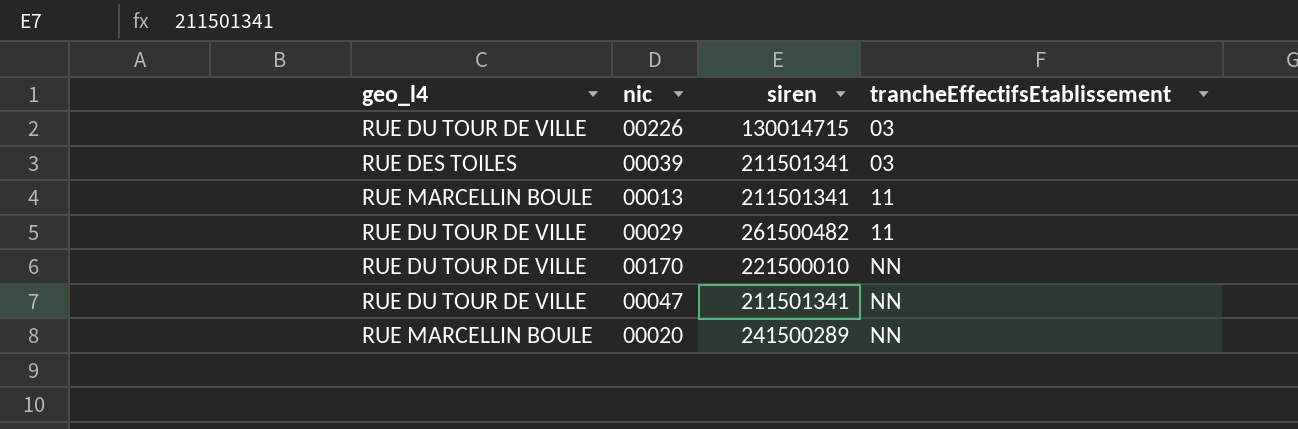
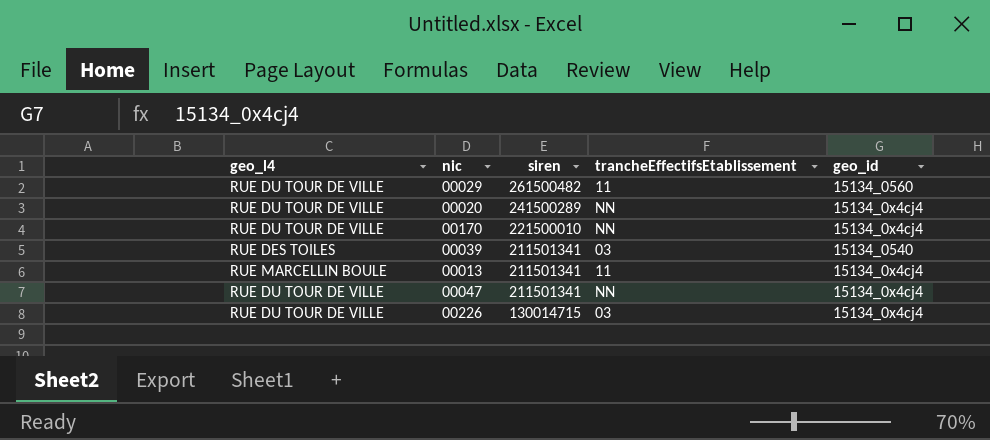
row order: trancheEffectifsEtablissement ascending -> siren descending
column geo_id | position: none -> 5
00020 | geo_l4: RUE MARCELLIN BOULE -> RUE DU TOUR DE VILLE

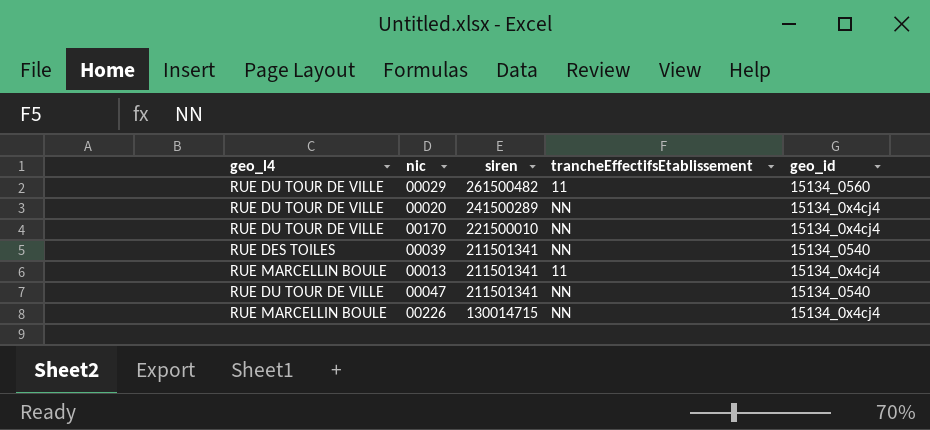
00039 | trancheEffectifsEtablissement: 03 -> NN
00047 | geo_id: 15134_0x4cj4 -> 15134_0540
00226 | geo_l4: RUE DU TOUR DE VILLE -> RUE MARCELLIN BOULE
00226 | trancheEffectifsEtablissement: 03 -> NN

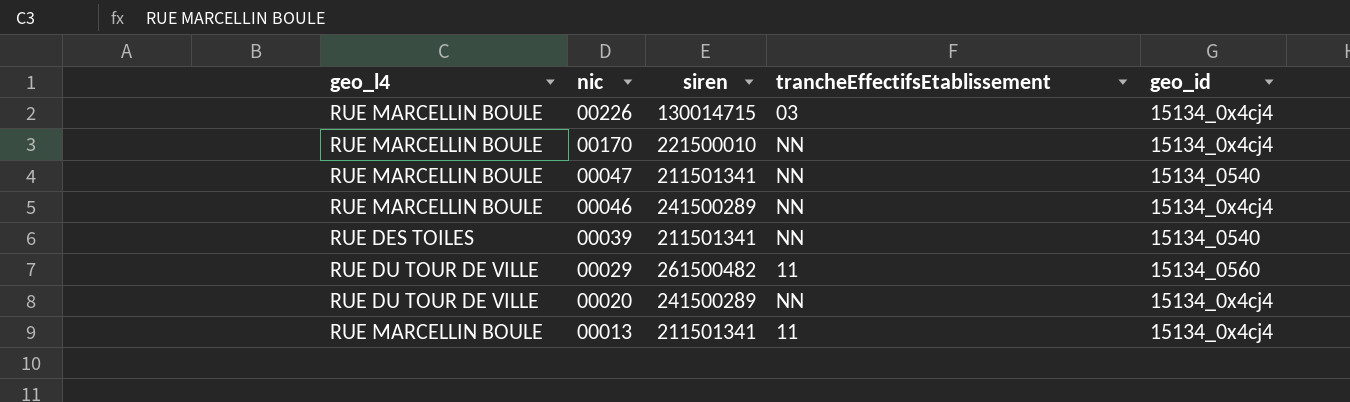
row order: siren descending -> nic descending
00226 | trancheEffectifsEtablissement: NN -> 03
00170 | geo_l4: RUE DU TOUR DE VILLE -> RUE MARCELLIN BOULE
00047 | geo_l4: RUE DU TOUR DE VILLE -> RUE MARCELLIN BOULE
row 00046: none -> RUE MARCELLIN BOULE | 241500289 | NN | 15134_0x4cj4

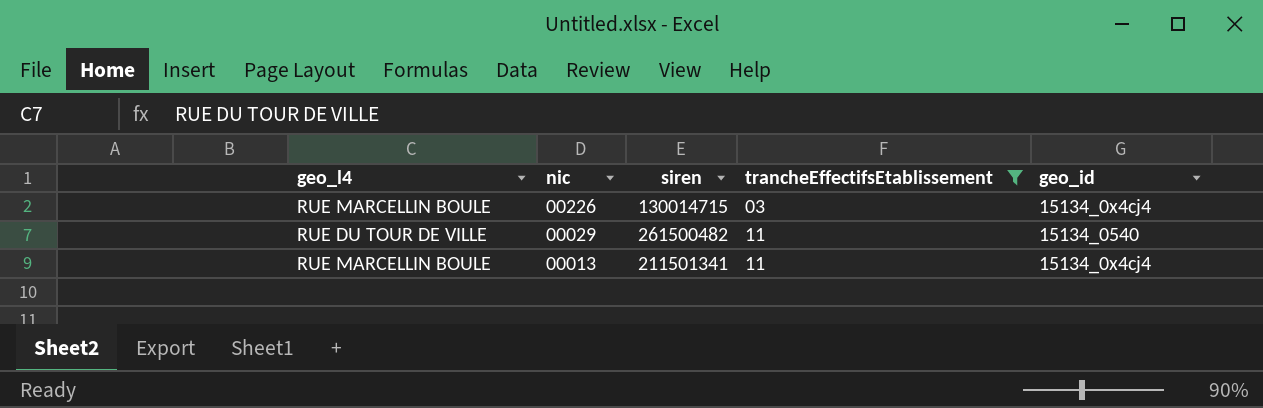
filter: none -> trancheEffectifsEtablissement != NN
00029 | geo_id: 15134_0560 -> 15134_0540

